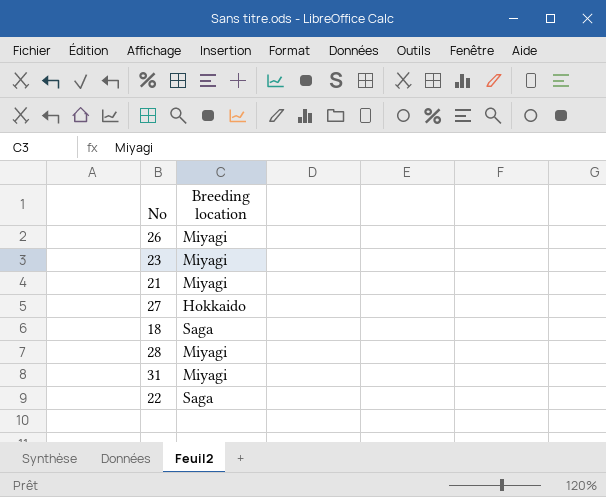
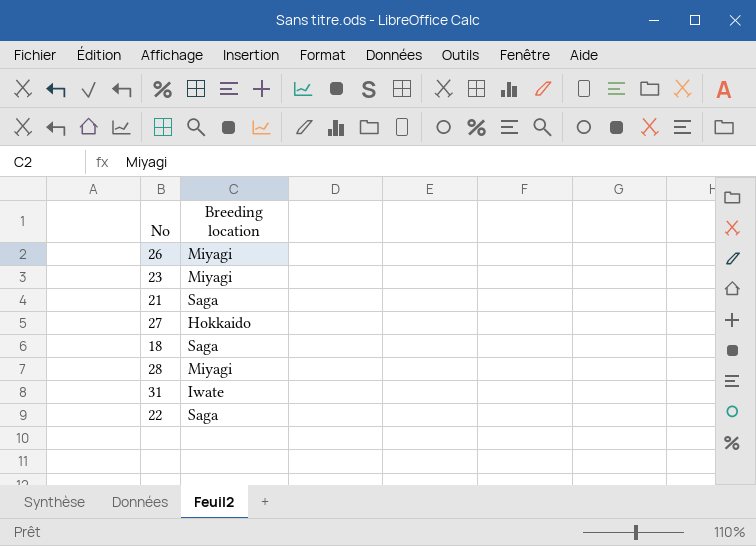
21 | Breeding location: Miyagi -> Saga
31 | Breeding location: Miyagi -> Iwate

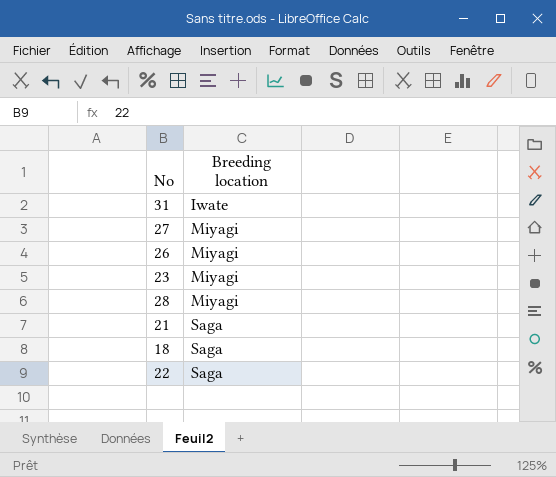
row order: none -> Breeding location ascending
27 | Breeding location: Hokkaido -> Miyagi

